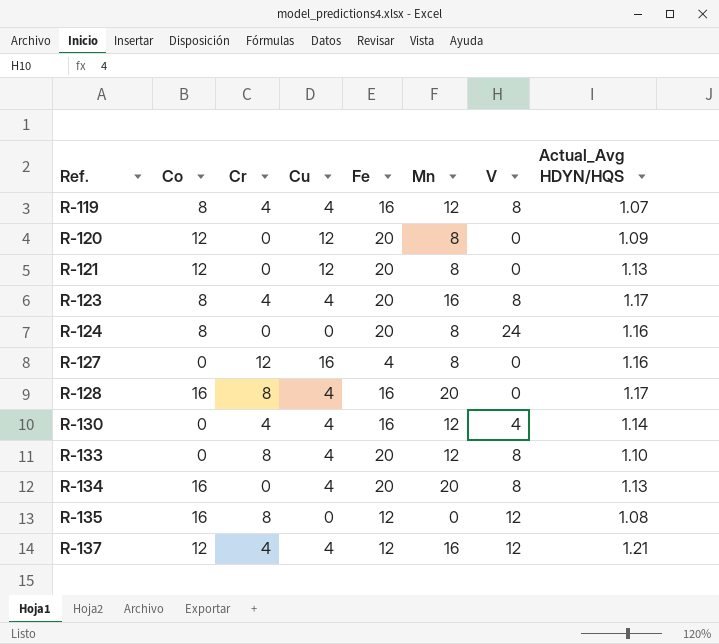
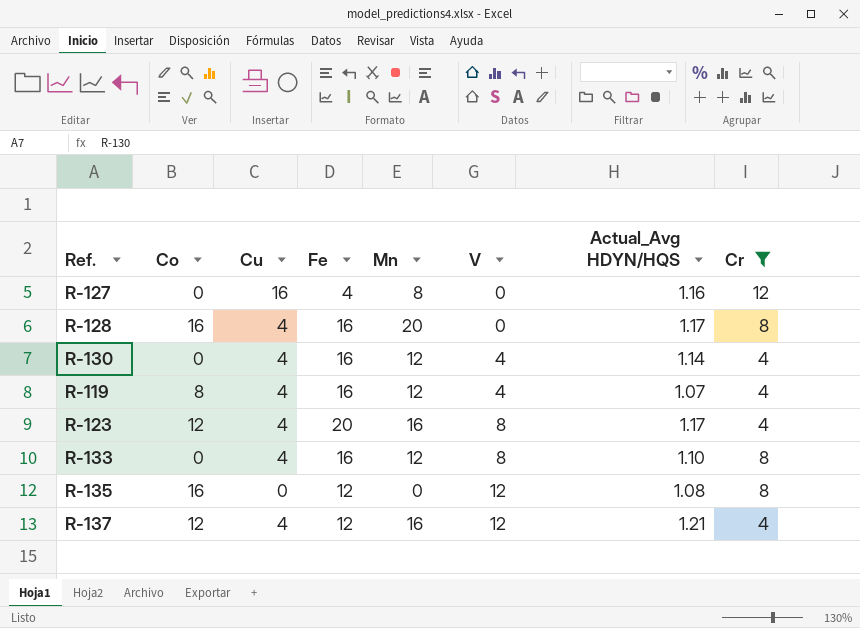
filter: none -> Cr != 0
row order: Ref. ascending -> V ascending
column Cr | position: 3 -> 8
R-119 | V: 8 -> 4
R-123 | Co: 8 -> 12
R-133 | Fe: 20 -> 16

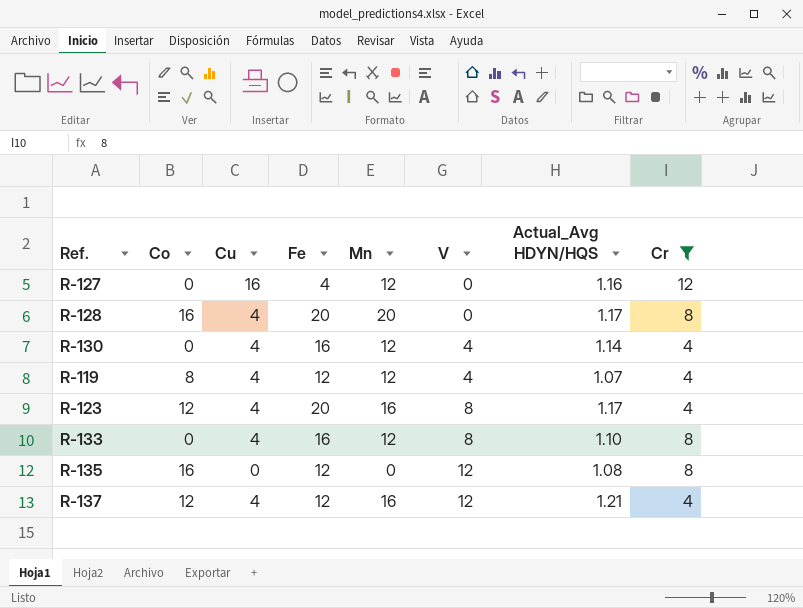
R-127 | Mn: 8 -> 12
R-128 | Fe: 16 -> 20
R-119 | Fe: 16 -> 12

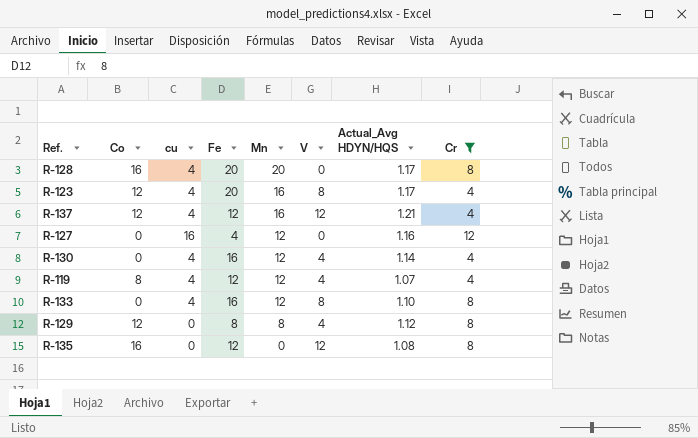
row order: V ascending -> Mn descending
column name: Cu -> cu
row R-129: none -> 12 | 0 | 8 | 8 | 4 | 1.12 | 8

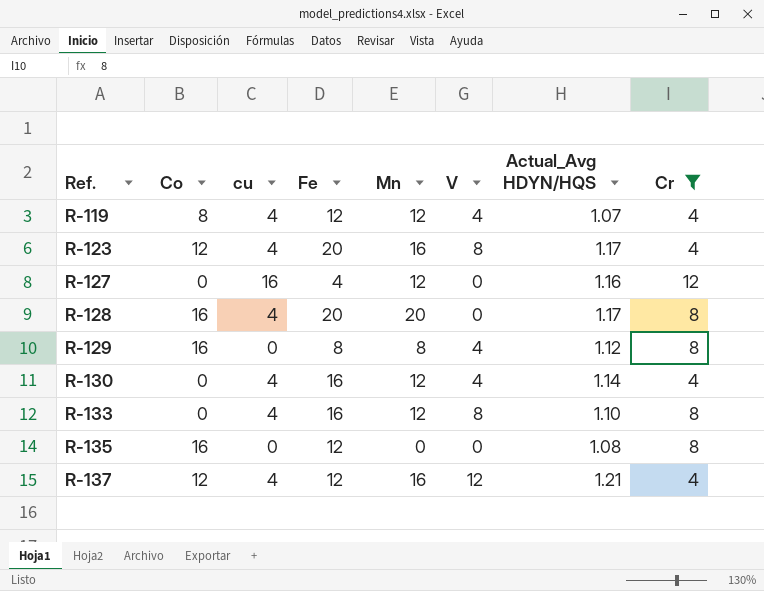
row order: Mn descending -> Ref. ascending
R-129 | Co: 12 -> 16
R-135 | V: 12 -> 0

